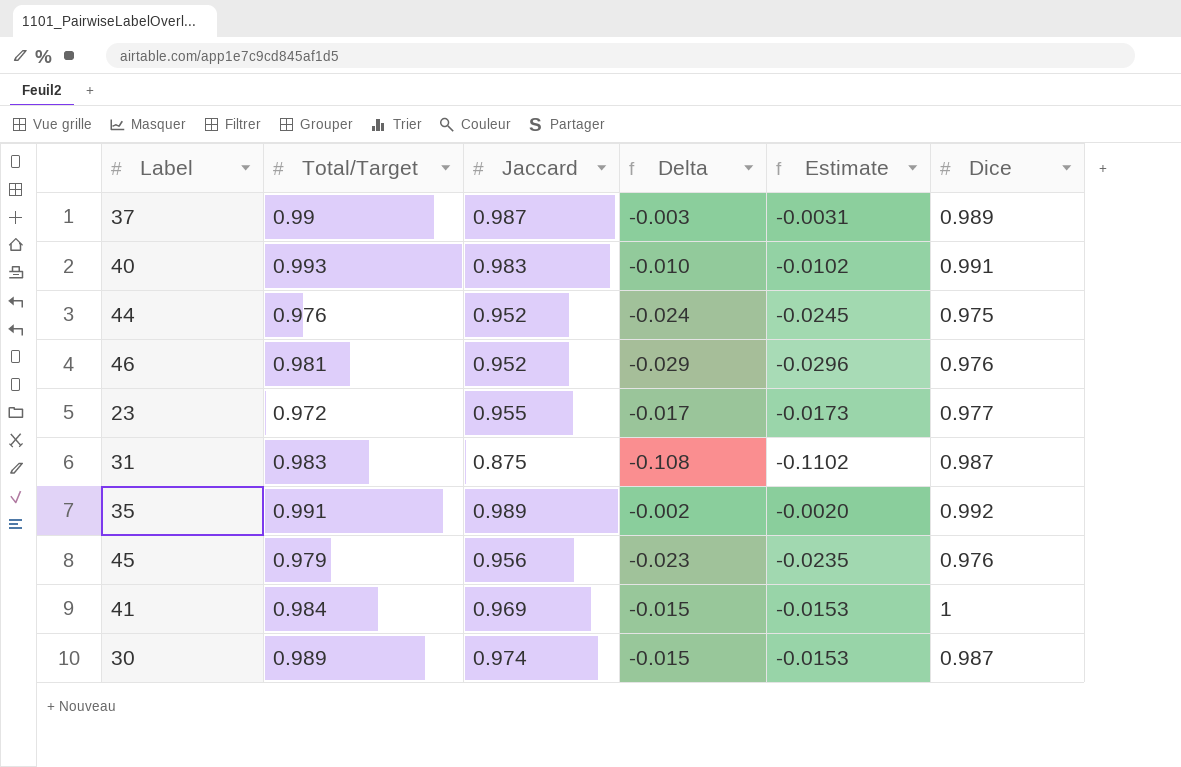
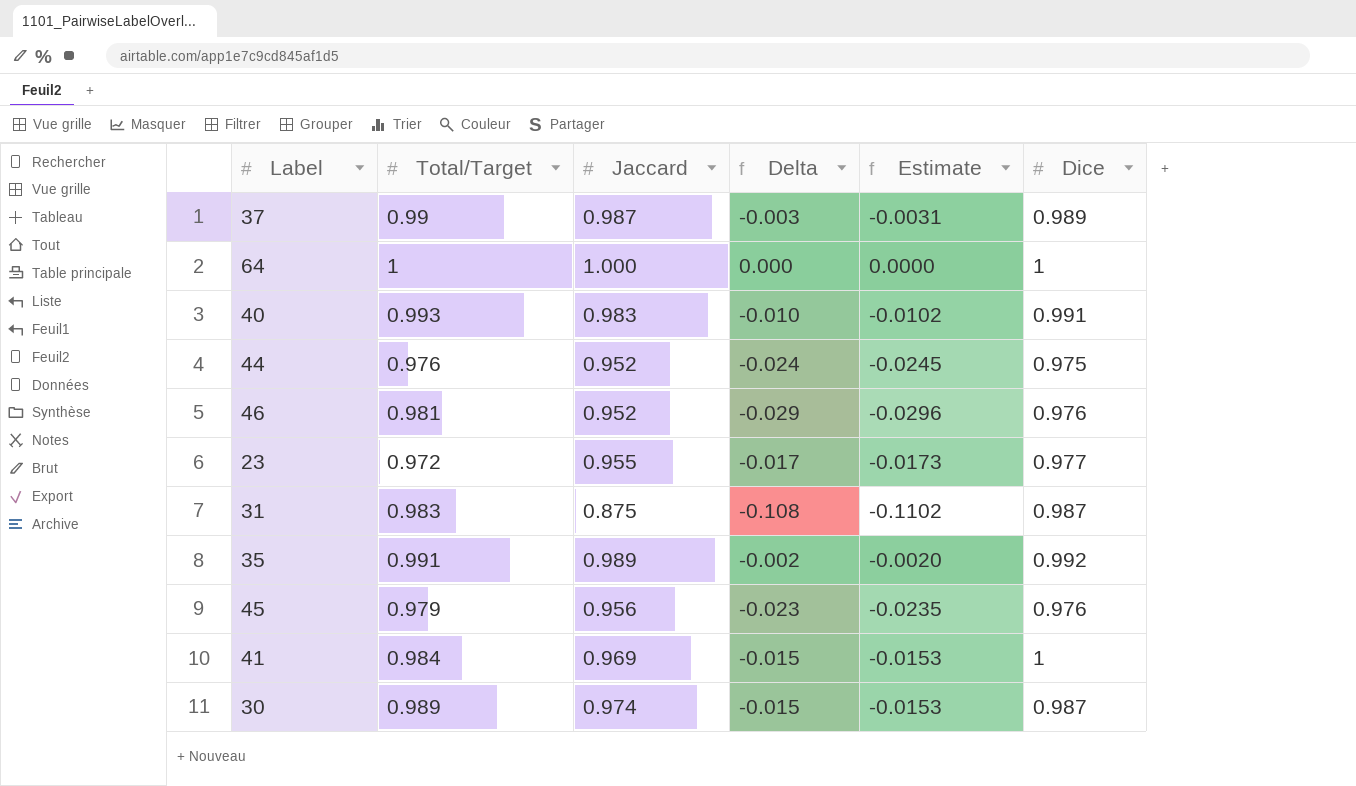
row 64: none -> 1 | 1.000 | 0.000 | 0.0000 | 1

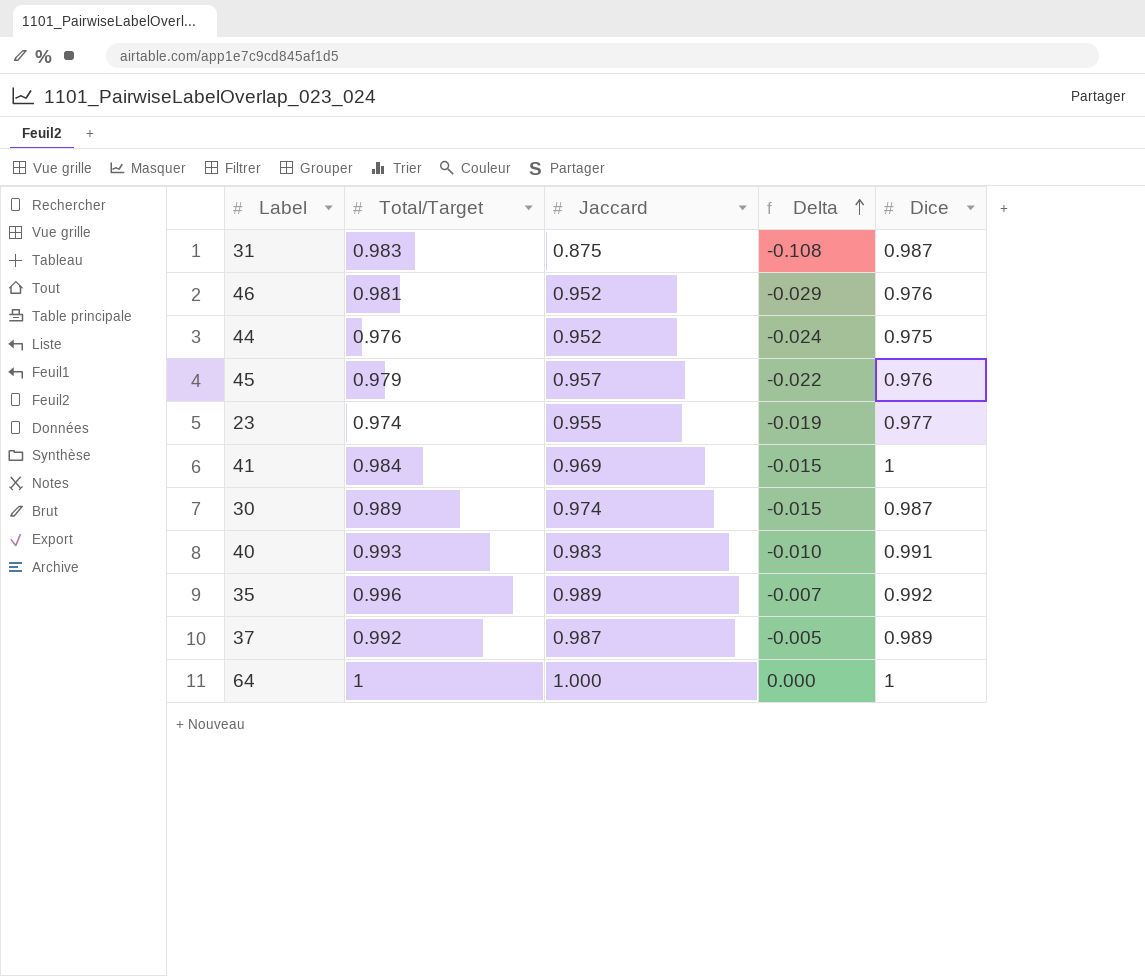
row order: none -> Delta ascending
column Estimate | formula: [Delta] * 1.02 -> none
45 | Jaccard: 0.956 -> 0.957
45 | Delta: -0.023 -> -0.022
23 | Total/Target: 0.972 -> 0.974
23 | Delta: -0.017 -> -0.019
35 | Total/Target: 0.991 -> 0.996
35 | Delta: -0.002 -> -0.007
37 | Total/Target: 0.99 -> 0.992
37 | Delta: -0.003 -> -0.005

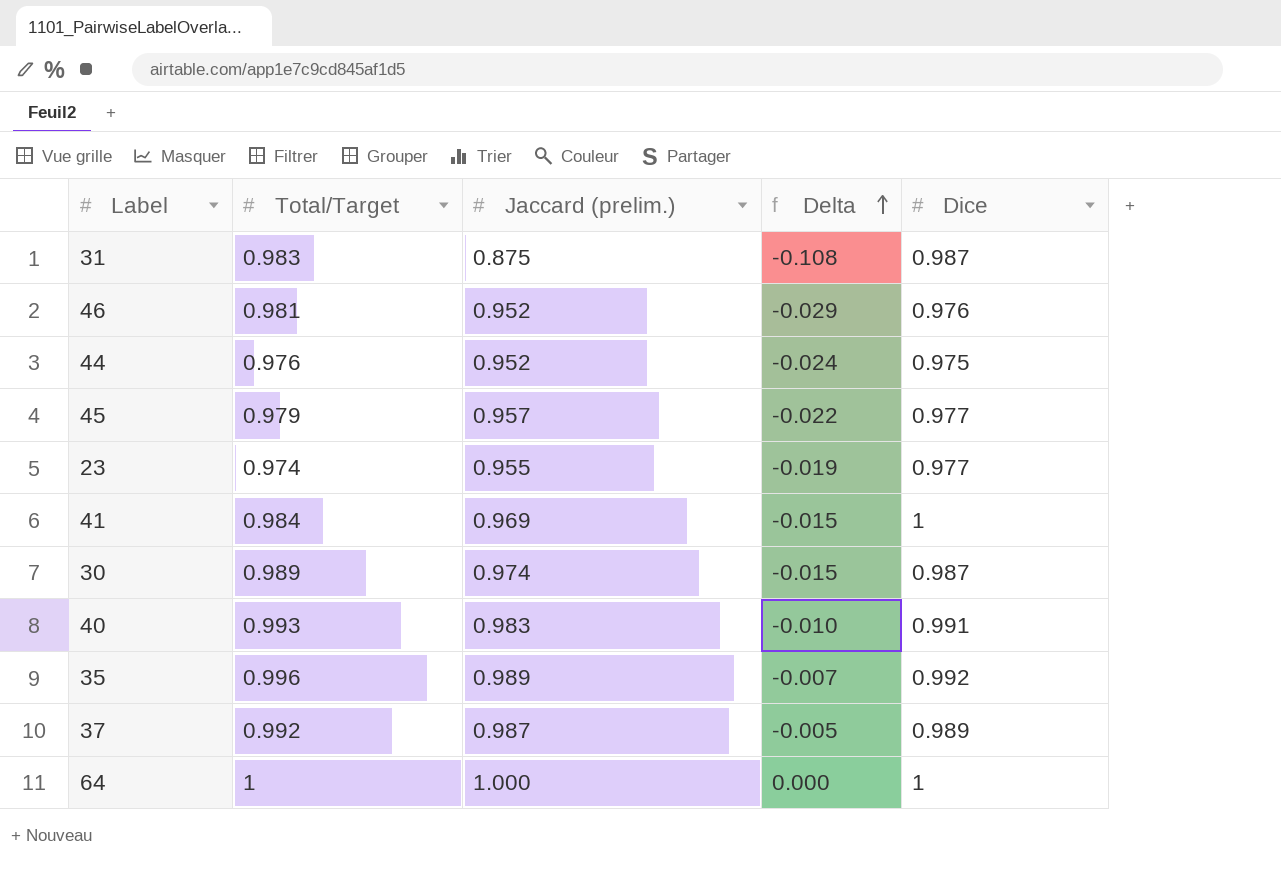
column name: Jaccard -> Jaccard (prelim.)
45 | Dice: 0.976 -> 0.977

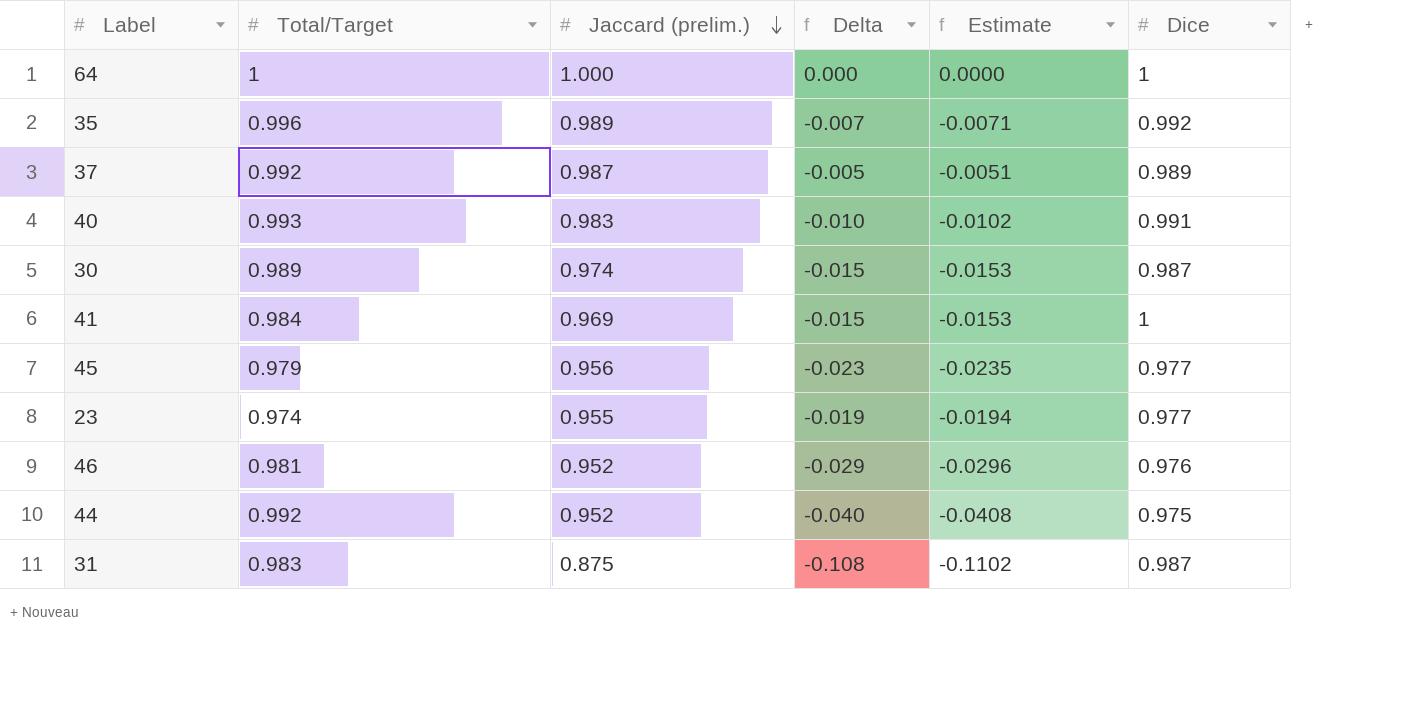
row order: Delta ascending -> Jaccard (prelim.) descending
column Estimate | formula: none -> [Delta] * 1.02
45 | Jaccard (prelim.): 0.957 -> 0.956
45 | Delta: -0.022 -> -0.023
44 | Total/Target: 0.976 -> 0.992
44 | Delta: -0.024 -> -0.040

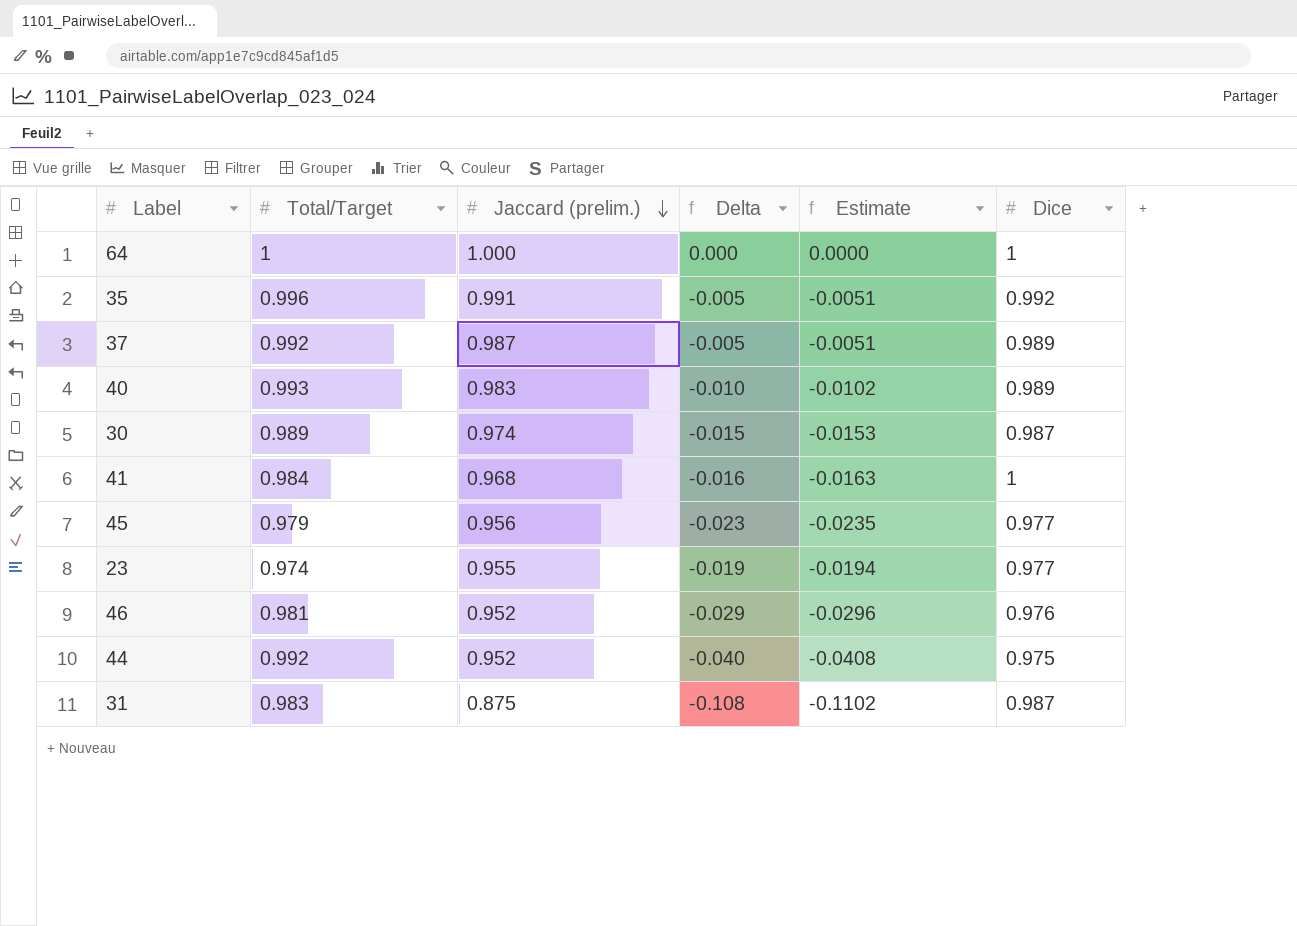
35 | Jaccard (prelim.): 0.989 -> 0.991
35 | Delta: -0.007 -> -0.005
35 | Estimate: -0.0071 -> -0.0051
40 | Dice: 0.991 -> 0.989
41 | Jaccard (prelim.): 0.969 -> 0.968
41 | Delta: -0.015 -> -0.016
41 | Estimate: -0.0153 -> -0.0163

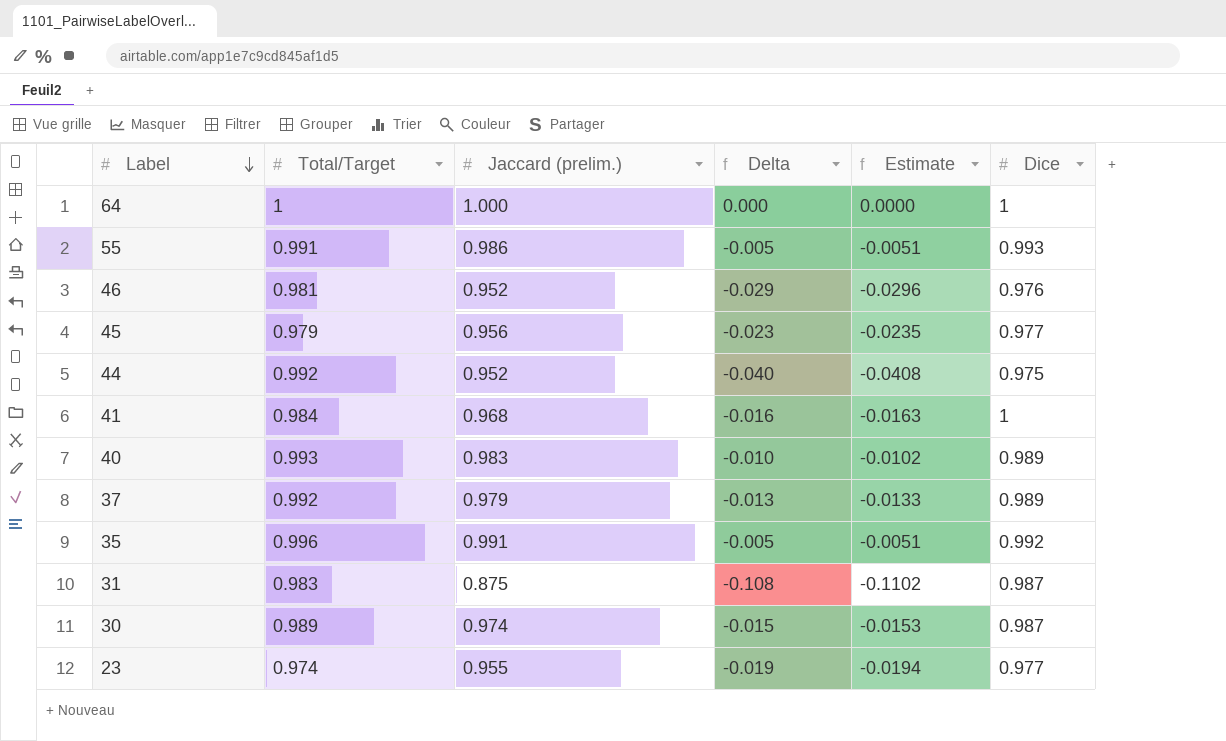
row order: Jaccard (prelim.) descending -> Label descending
row 55: none -> 0.991 | 0.986 | -0.005 | -0.0051 | 0.993
37 | Jaccard (prelim.): 0.987 -> 0.979
37 | Delta: -0.005 -> -0.013
37 | Estimate: -0.0051 -> -0.0133

